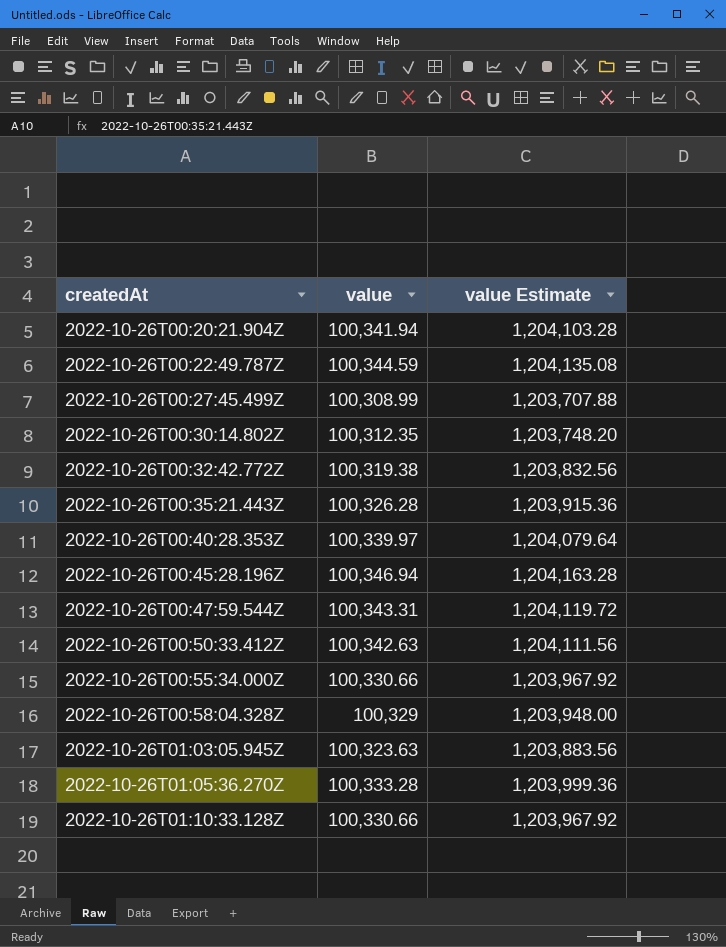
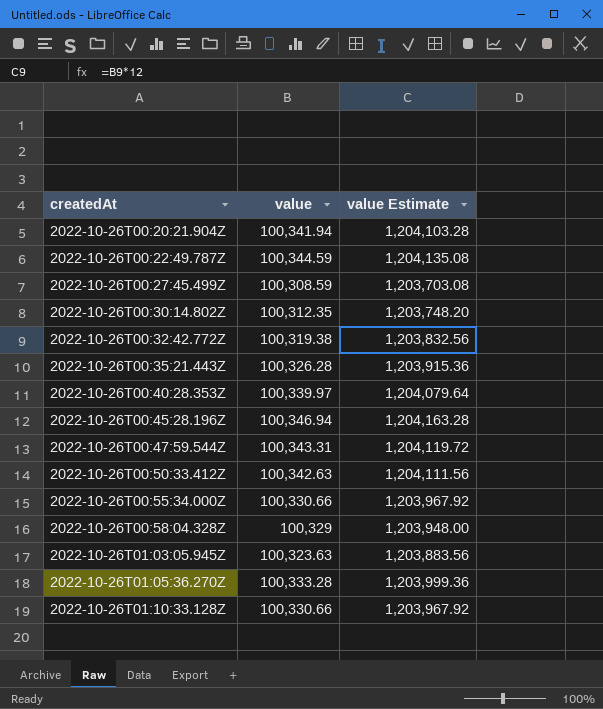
2022-10-26T00:27:45.499Z | value: 100,308.99 -> 100,308.59
2022-10-26T00:27:45.499Z | value Estimate: 1,203,707.88 -> 1,203,703.08

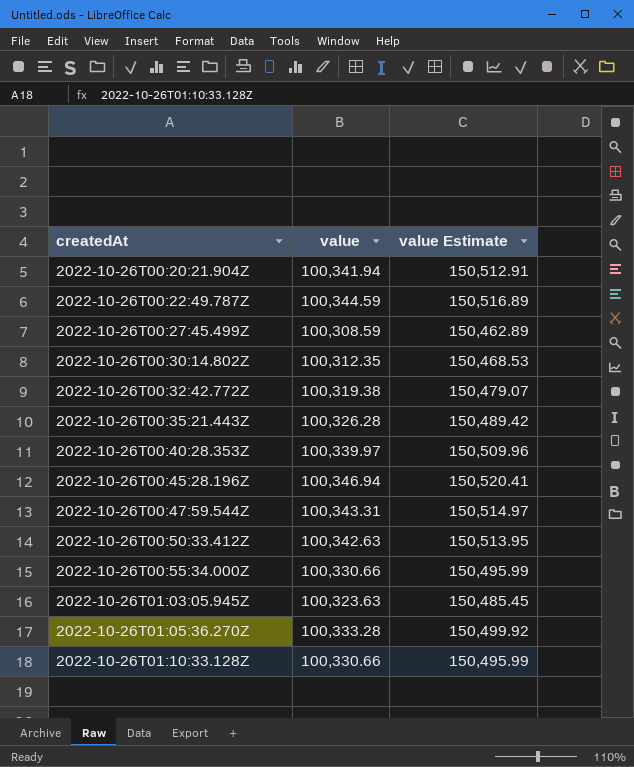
column value Estimate | formula: [value] * 12 -> [value] * 1.5
row 2022-10-26T00:58:04.328Z: 100,329 | 1,203,948.00 -> none

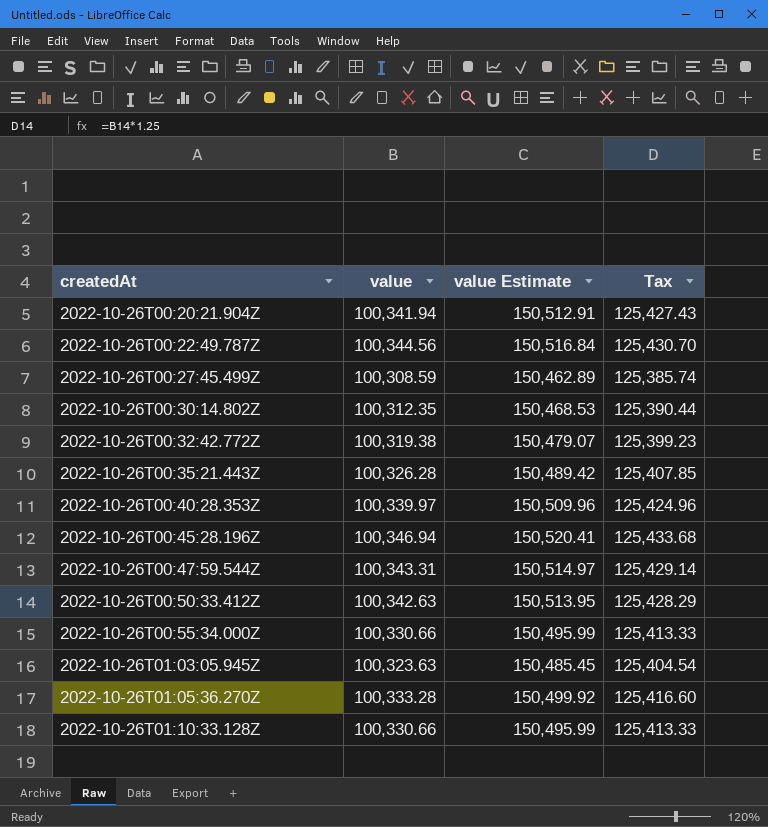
column Tax | formula: none -> [value] * 1.25
2022-10-26T00:22:49.787Z | value: 100,344.59 -> 100,344.56
2022-10-26T00:22:49.787Z | value Estimate: 150,516.89 -> 150,516.84

